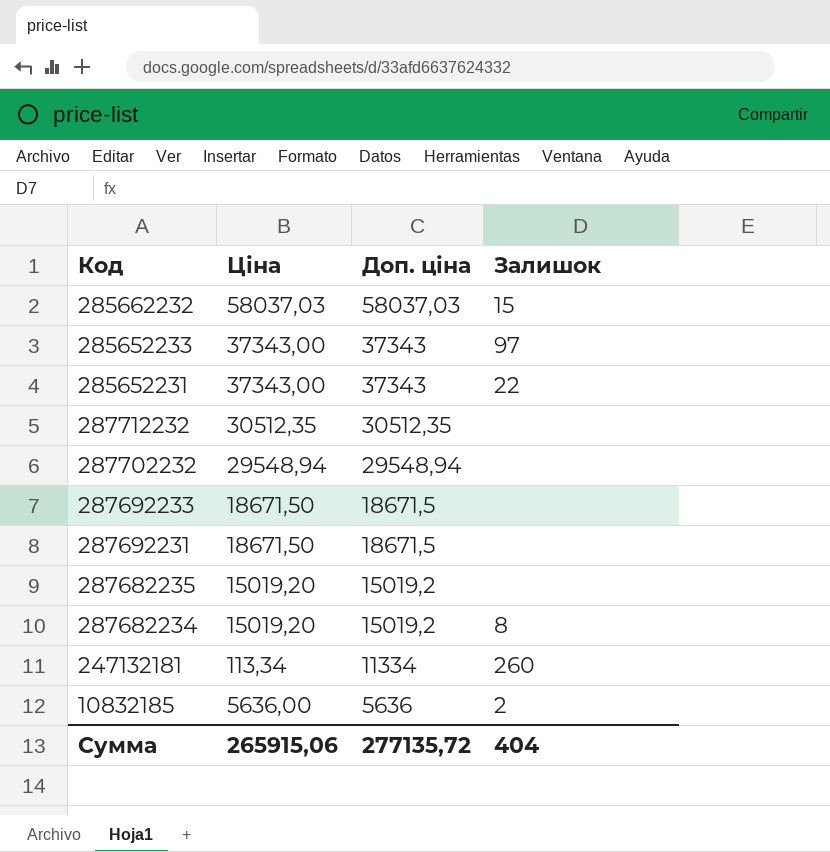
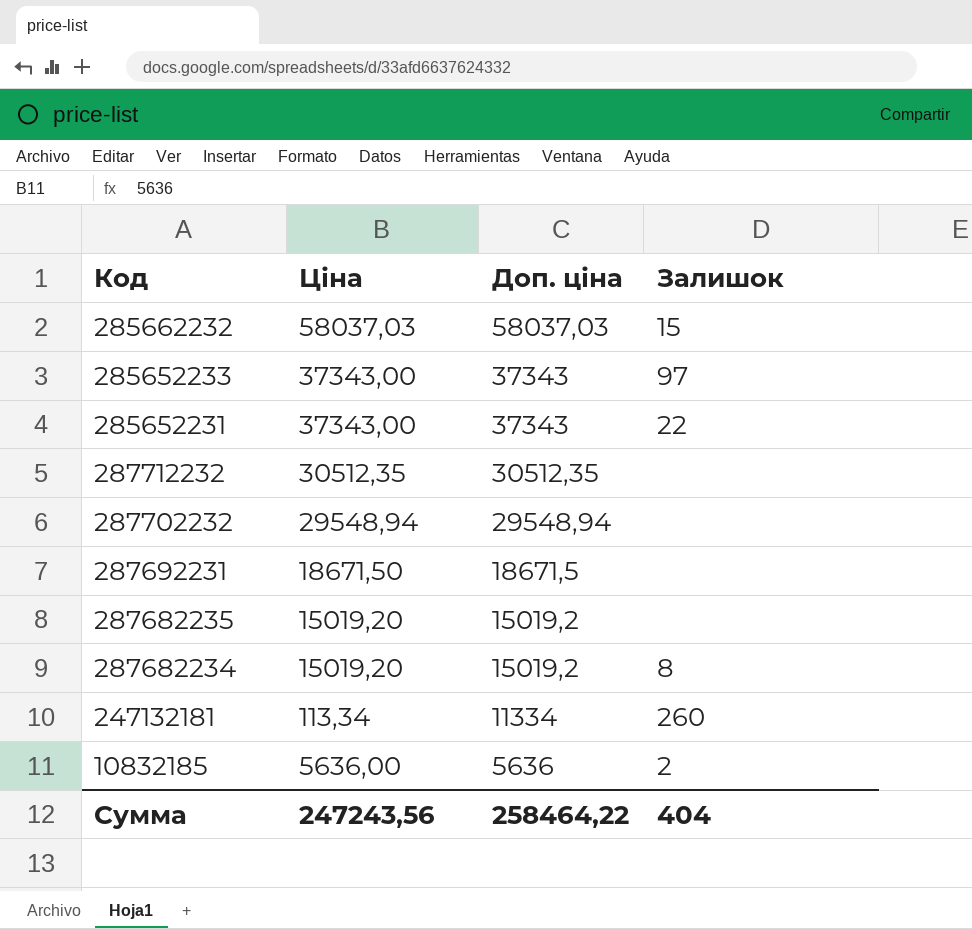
row 287692233: 18671,50 | 18671,5 | none -> none
Сумма | Ціна: 265915,06 -> 247243,56
Сумма | Доп. ціна: 277135,72 -> 258464,22

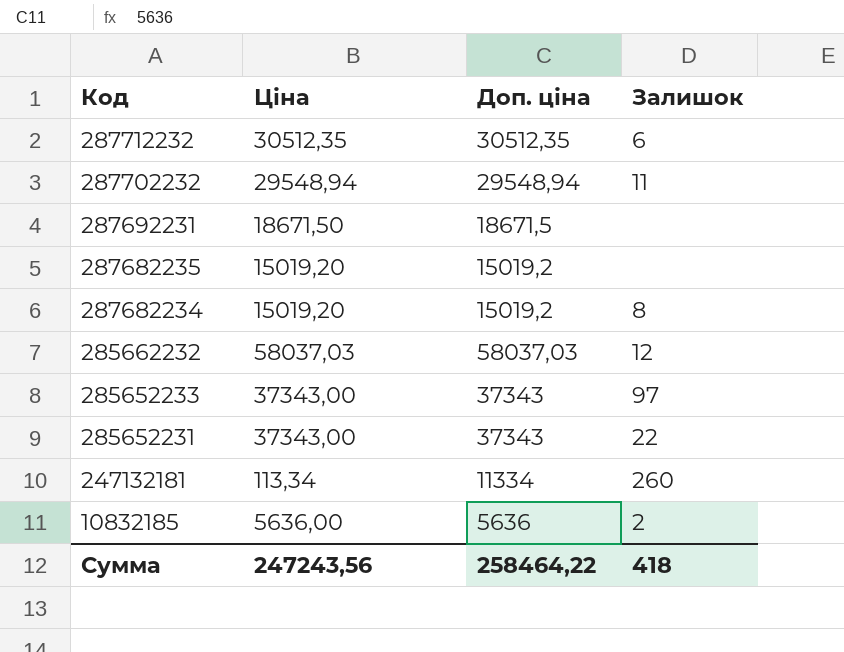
row order: Доп. ціна descending -> Код descending
287712232 | Залишок: none -> 6
287702232 | Залишок: none -> 11
285662232 | Залишок: 15 -> 12
Сумма | Залишок: 404 -> 418

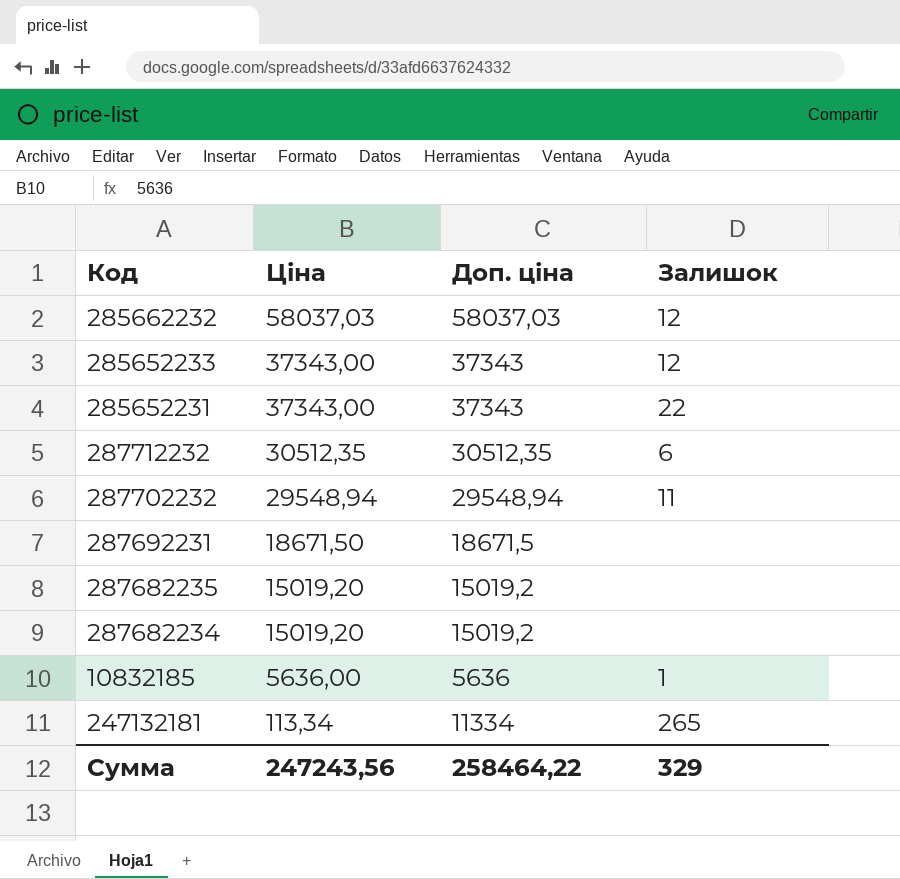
row order: Код descending -> Ціна descending
285652233 | Залишок: 97 -> 12
287682234 | Залишок: 8 -> none
10832185 | Залишок: 2 -> 1
247132181 | Залишок: 260 -> 265
Сумма | Залишок: 418 -> 329

